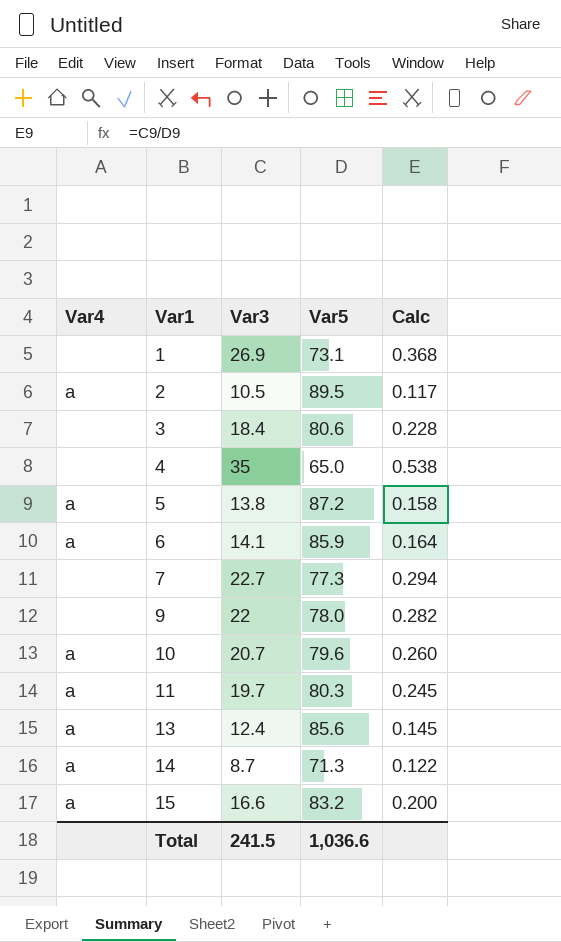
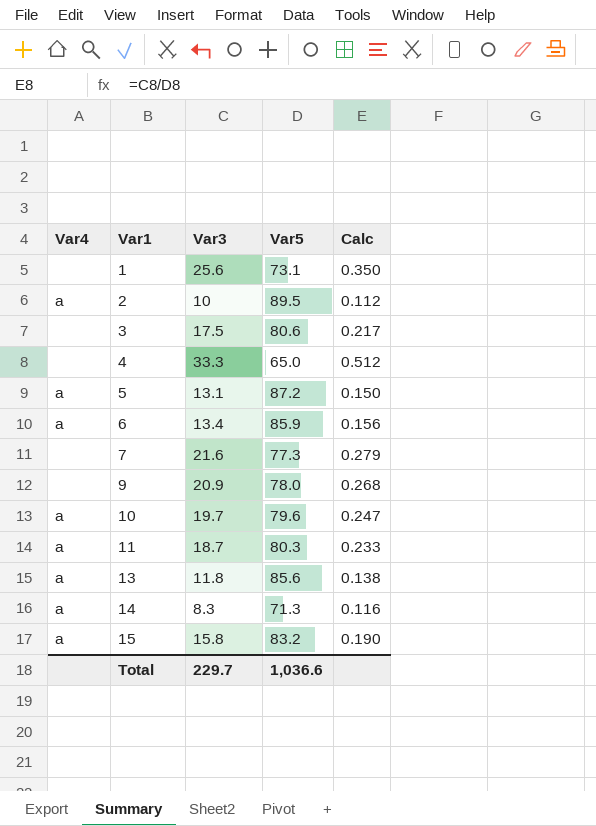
1 | Var3: 26.9 -> 25.6
1 | Calc: 0.368 -> 0.350
2 | Var3: 10.5 -> 10
2 | Calc: 0.117 -> 0.112
3 | Var3: 18.4 -> 17.5
3 | Calc: 0.228 -> 0.217
4 | Var3: 35 -> 33.3
4 | Calc: 0.538 -> 0.512
5 | Var3: 13.8 -> 13.1
5 | Calc: 0.158 -> 0.150
6 | Var3: 14.1 -> 13.4
6 | Calc: 0.164 -> 0.156
7 | Var3: 22.7 -> 21.6
7 | Calc: 0.294 -> 0.279
9 | Var3: 22 -> 20.9
9 | Calc: 0.282 -> 0.268
10 | Var3: 20.7 -> 19.7
10 | Calc: 0.260 -> 0.247
11 | Var3: 19.7 -> 18.7
11 | Calc: 0.245 -> 0.233
13 | Var3: 12.4 -> 11.8
13 | Calc: 0.145 -> 0.138
14 | Var3: 8.7 -> 8.3
14 | Calc: 0.122 -> 0.116
15 | Var3: 16.6 -> 15.8
15 | Calc: 0.200 -> 0.190
Total | Var3: 241.5 -> 229.7

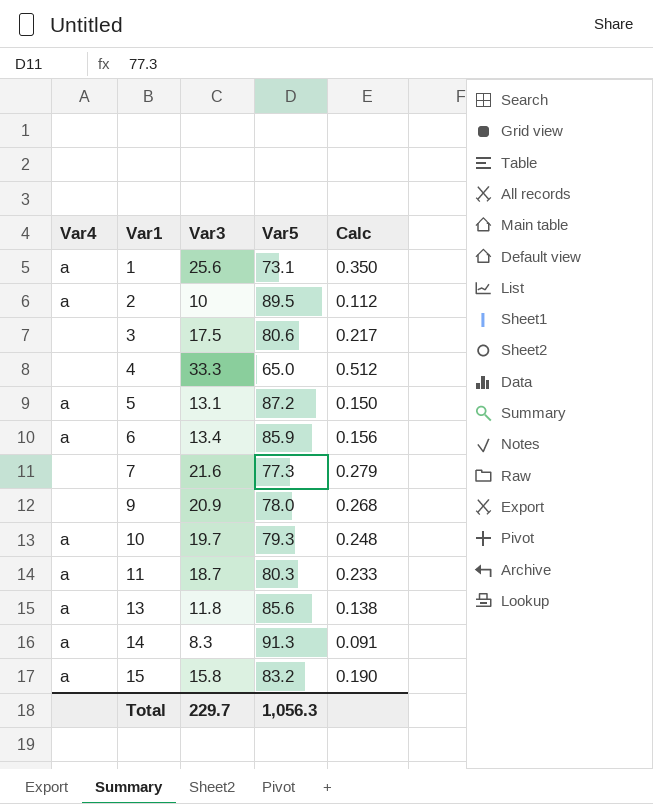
1 | Var4: none -> a
10 | Var5: 79.6 -> 79.3
10 | Calc: 0.247 -> 0.248
14 | Var5: 71.3 -> 91.3
14 | Calc: 0.116 -> 0.091
Total | Var5: 1,036.6 -> 1,056.3

